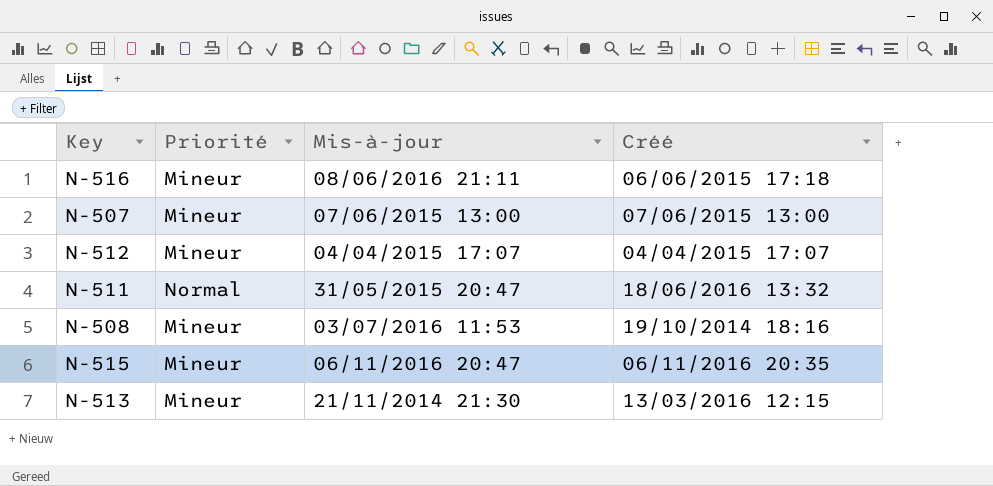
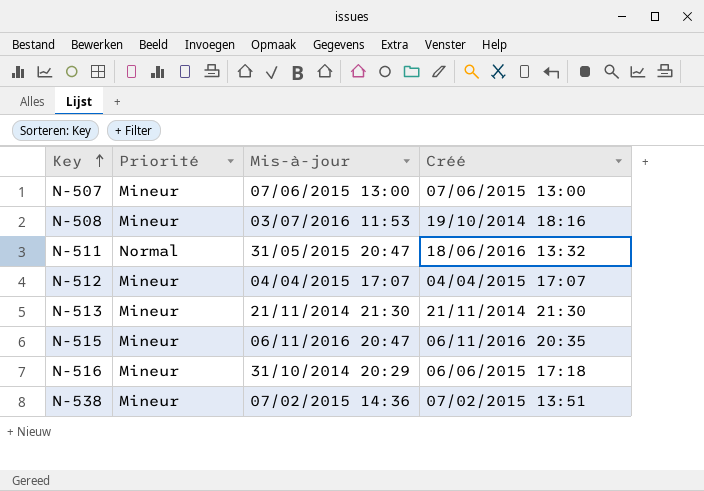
row order: none -> Key ascending
N-513 | Créé: 13/03/2016 12:15 -> 21/11/2014 21:30
N-516 | Mis-à-jour: 08/06/2016 21:11 -> 31/10/2014 20:29
row N-538: none -> Mineur | 07/02/2015 14:36 | 07/02/2015 13:51

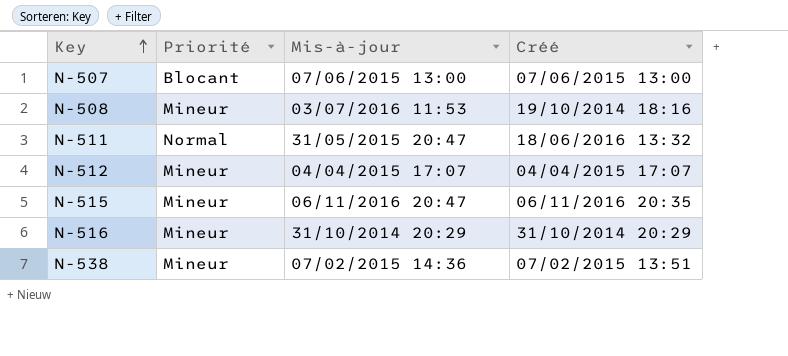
row N-513: Mineur | 21/11/2014 21:30 | 21/11/2014 21:30 -> none
N-507 | Priorité: Mineur -> Blocant
N-516 | Créé: 06/06/2015 17:18 -> 31/10/2014 20:29

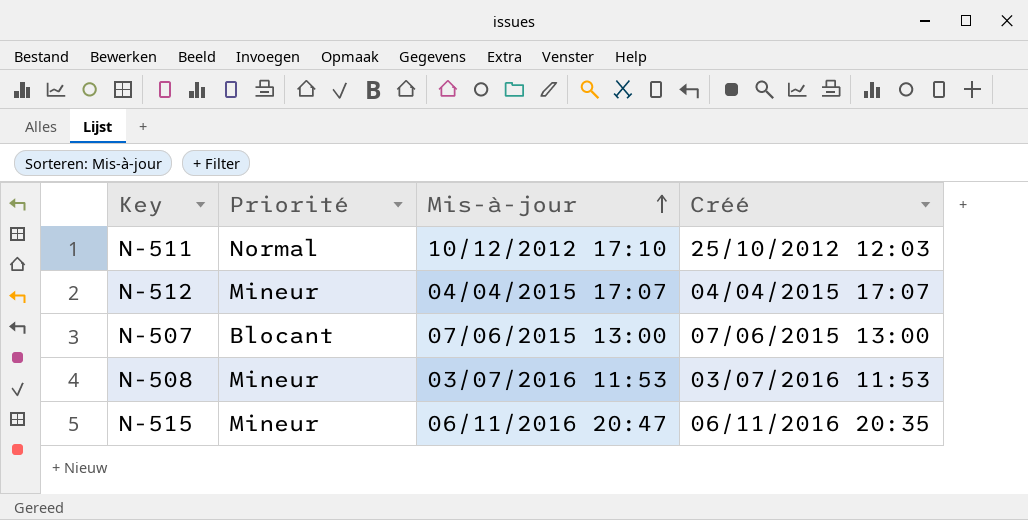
row order: Key ascending -> Mis-à-jour ascending
row N-516: Mineur | 31/10/2014 20:29 | 31/10/2014 20:29 -> none
row N-538: Mineur | 07/02/2015 14:36 | 07/02/2015 13:51 -> none
N-511 | Mis-à-jour: 31/05/2015 20:47 -> 10/12/2012 17:10
N-511 | Créé: 18/06/2016 13:32 -> 25/10/2012 12:03
N-508 | Créé: 19/10/2014 18:16 -> 03/07/2016 11:53

